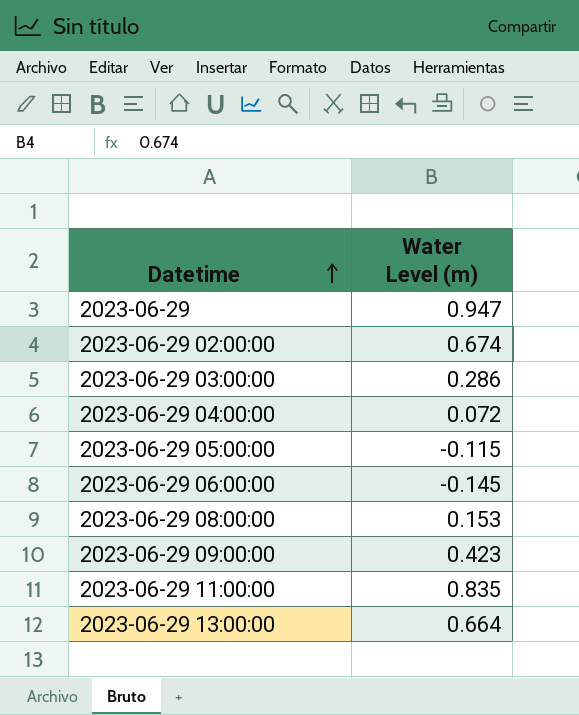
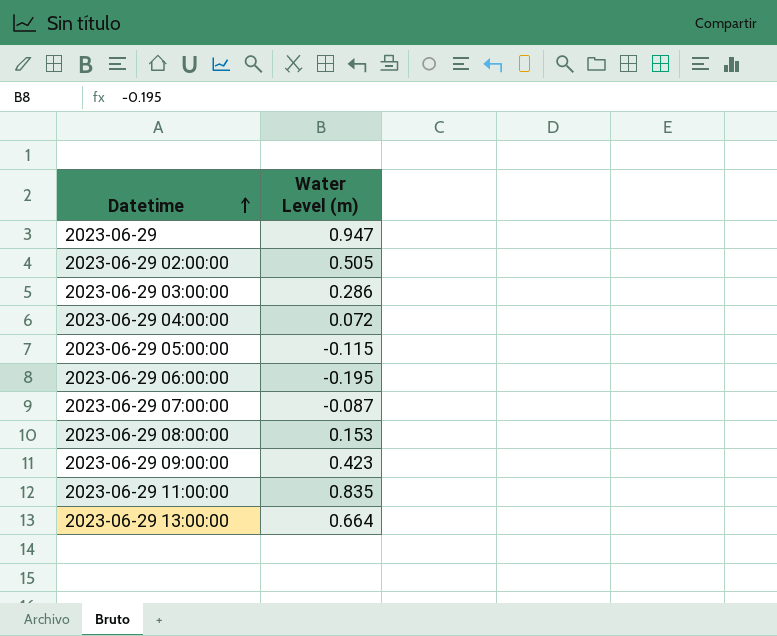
2023-06-29 02:00:00 | Water Level (m): 0.674 -> 0.505
2023-06-29 06:00:00 | Water Level (m): -0.145 -> -0.195
row 2023-06-29 07:00:00: none -> -0.087

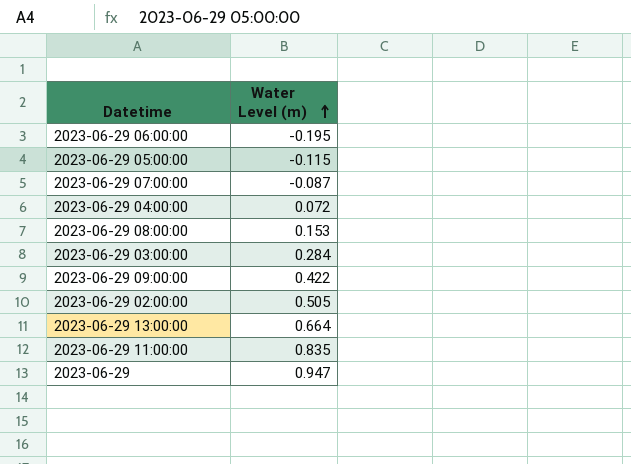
row order: Datetime ascending -> Water Level (m) ascending
2023-06-29 03:00:00 | Water Level (m): 0.286 -> 0.284
2023-06-29 09:00:00 | Water Level (m): 0.423 -> 0.422

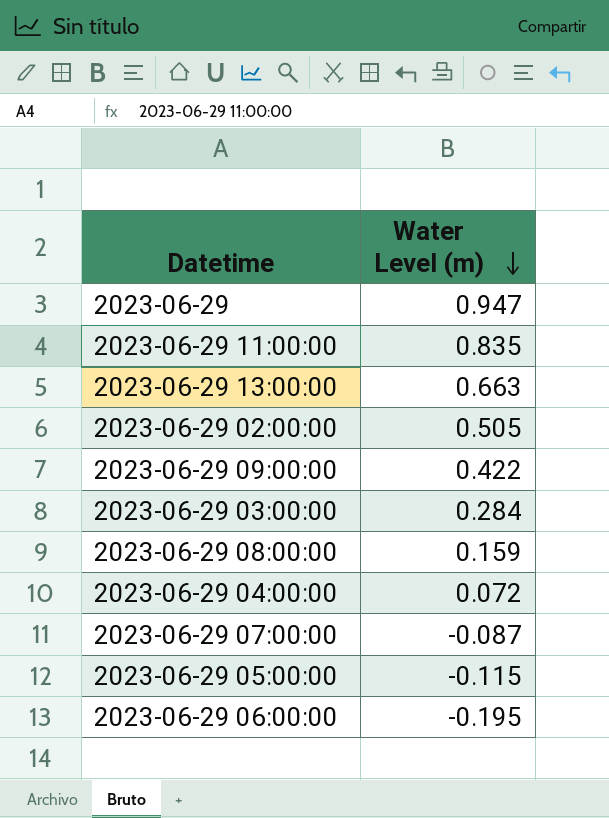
row order: Water Level (m) ascending -> Water Level (m) descending
2023-06-29 13:00:00 | Water Level (m): 0.664 -> 0.663
2023-06-29 08:00:00 | Water Level (m): 0.153 -> 0.159

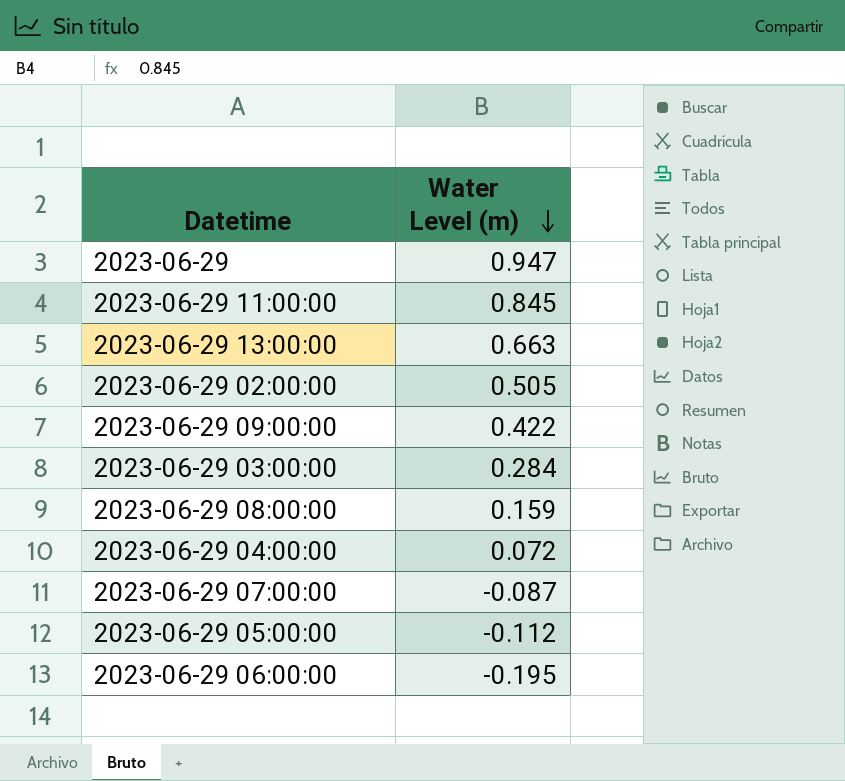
2023-06-29 11:00:00 | Water Level (m): 0.835 -> 0.845
2023-06-29 05:00:00 | Water Level (m): -0.115 -> -0.112

